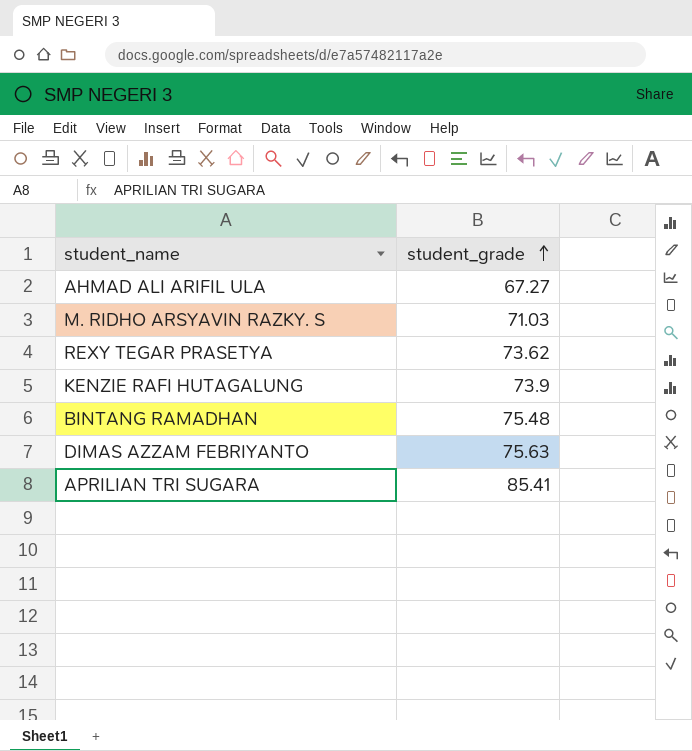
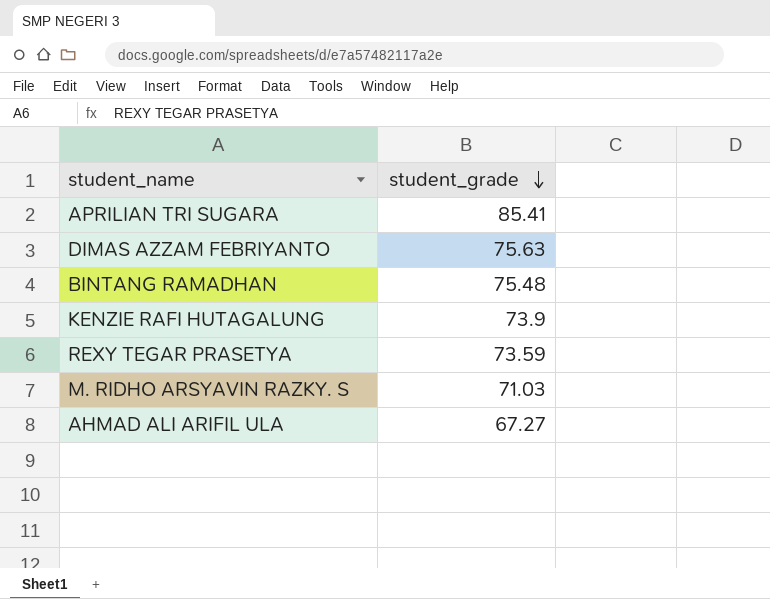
row order: student_grade ascending -> student_grade descending
REXY TEGAR PRASETYA | student_grade: 73.62 -> 73.59

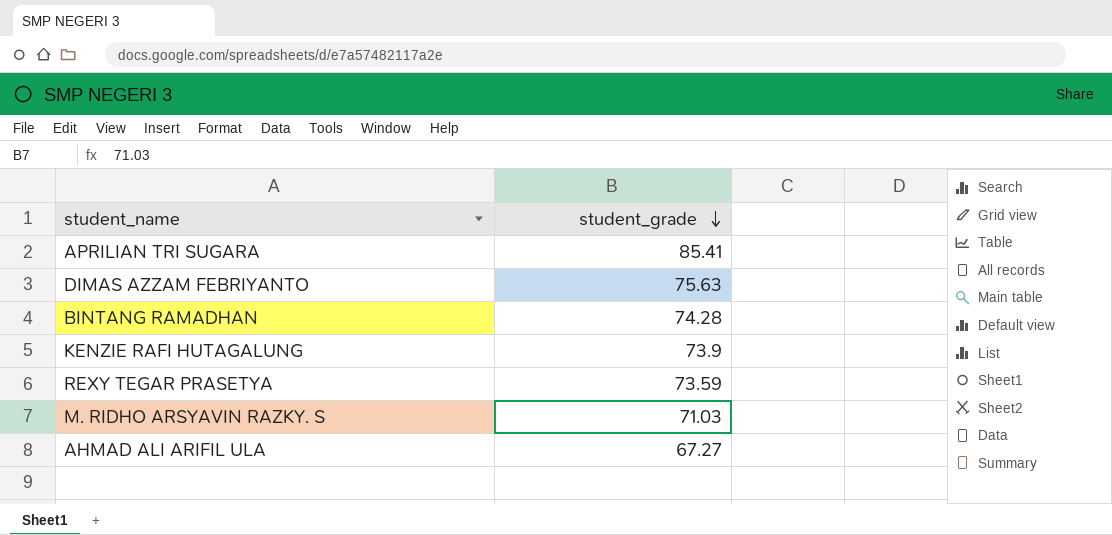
BINTANG RAMADHAN | student_grade: 75.48 -> 74.28

